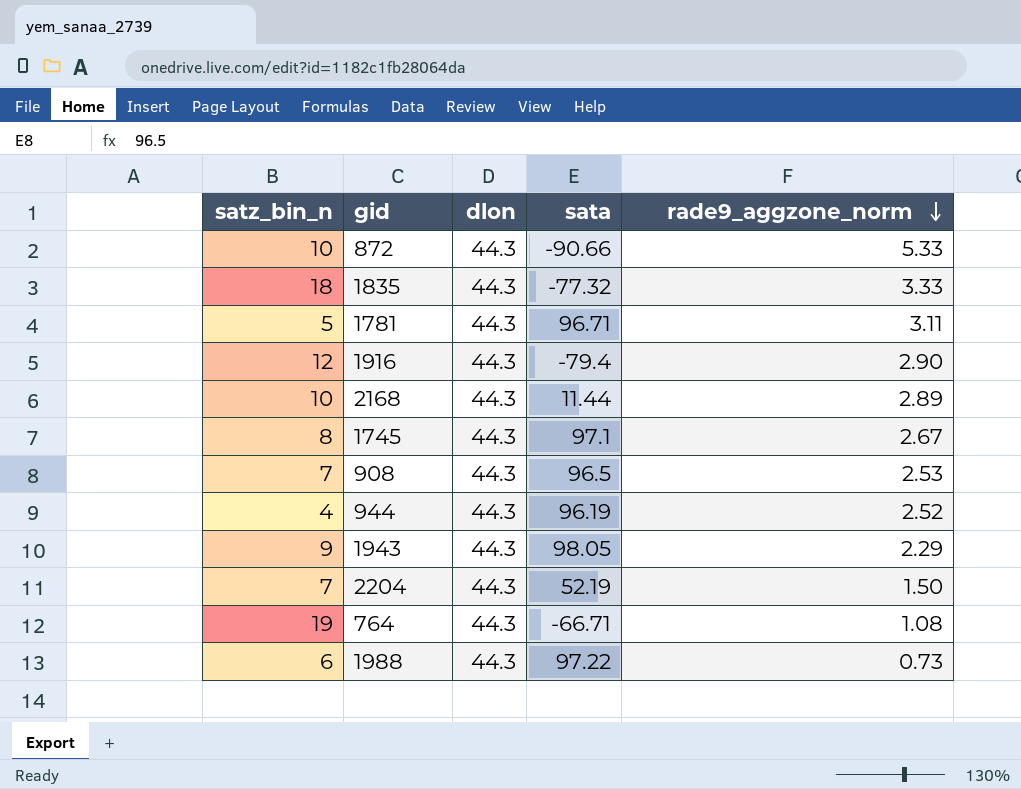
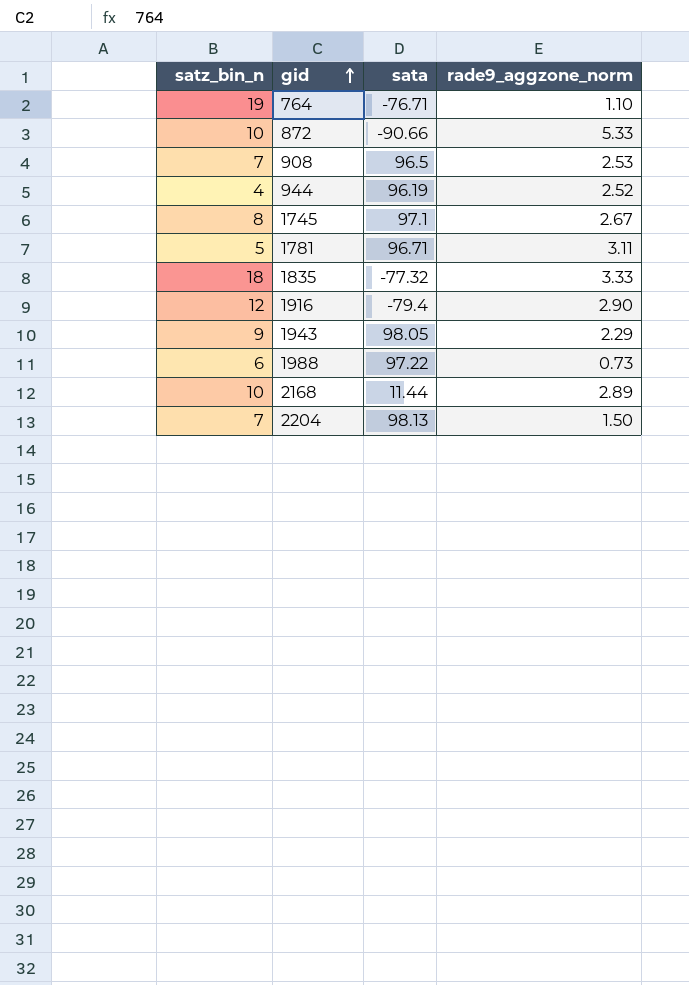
row order: rade9_aggzone_norm descending -> gid ascending
column dlon | position: 3 -> none
764 | sata: -66.71 -> -76.71
764 | rade9_aggzone_norm: 1.08 -> 1.10
2204 | sata: 52.19 -> 98.13

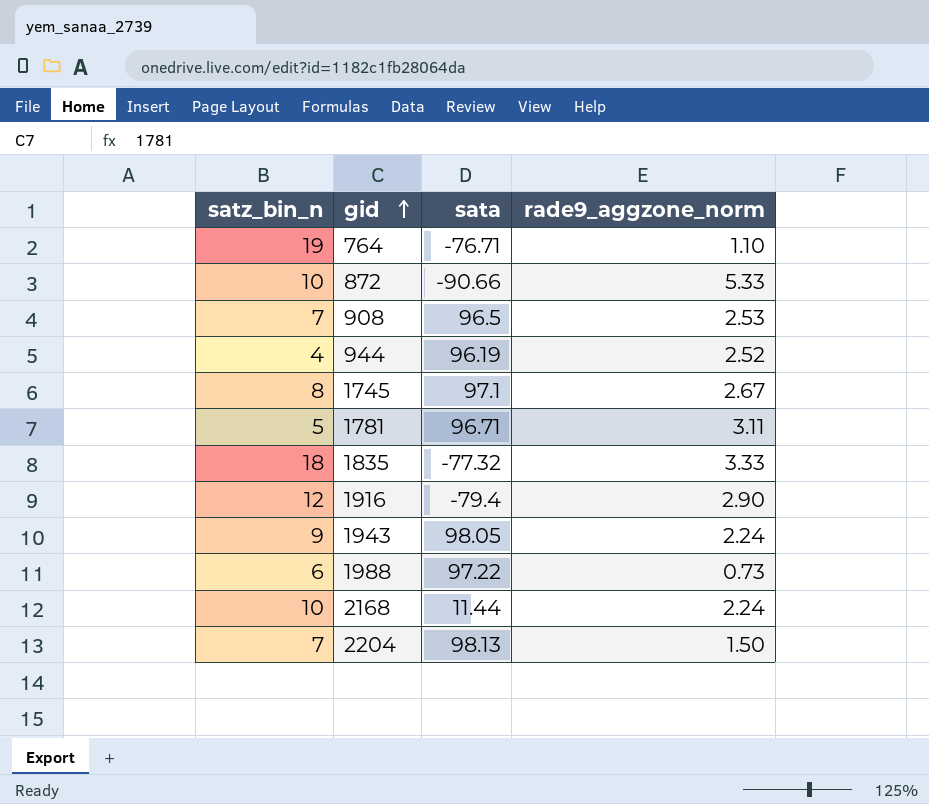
1943 | rade9_aggzone_norm: 2.29 -> 2.24
2168 | rade9_aggzone_norm: 2.89 -> 2.24

